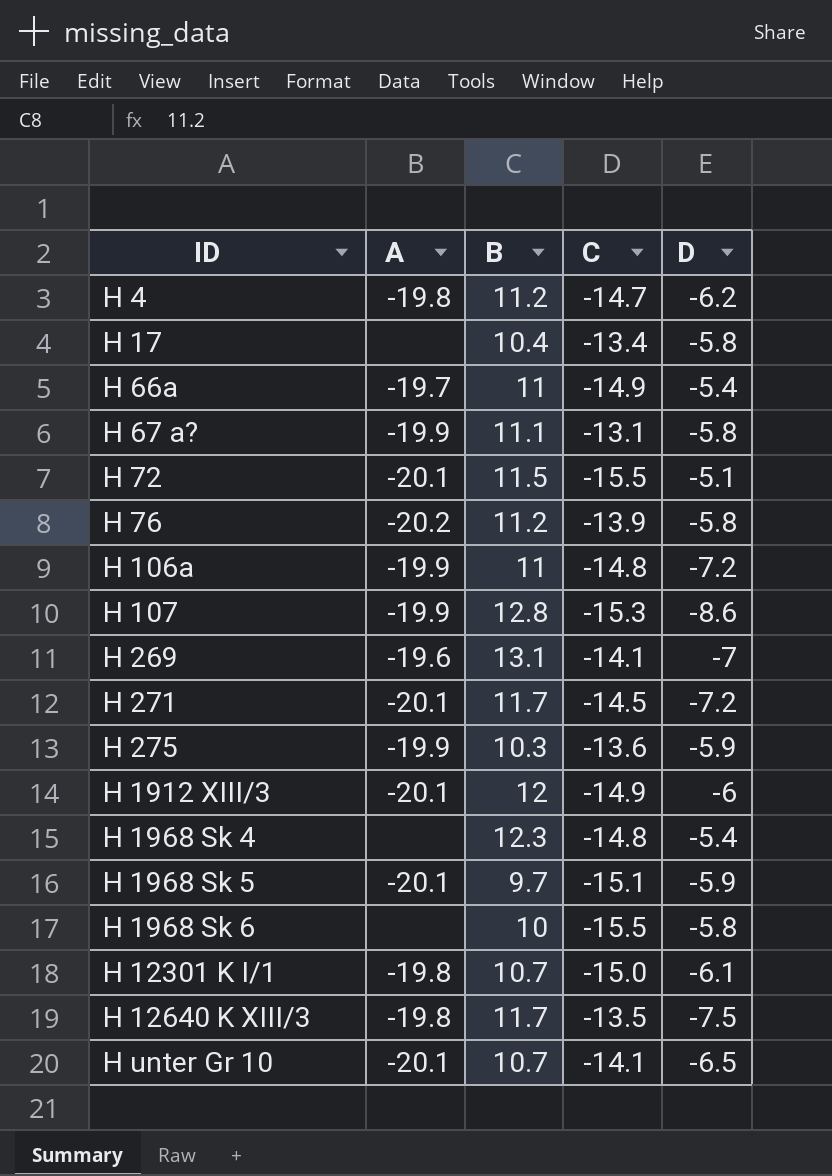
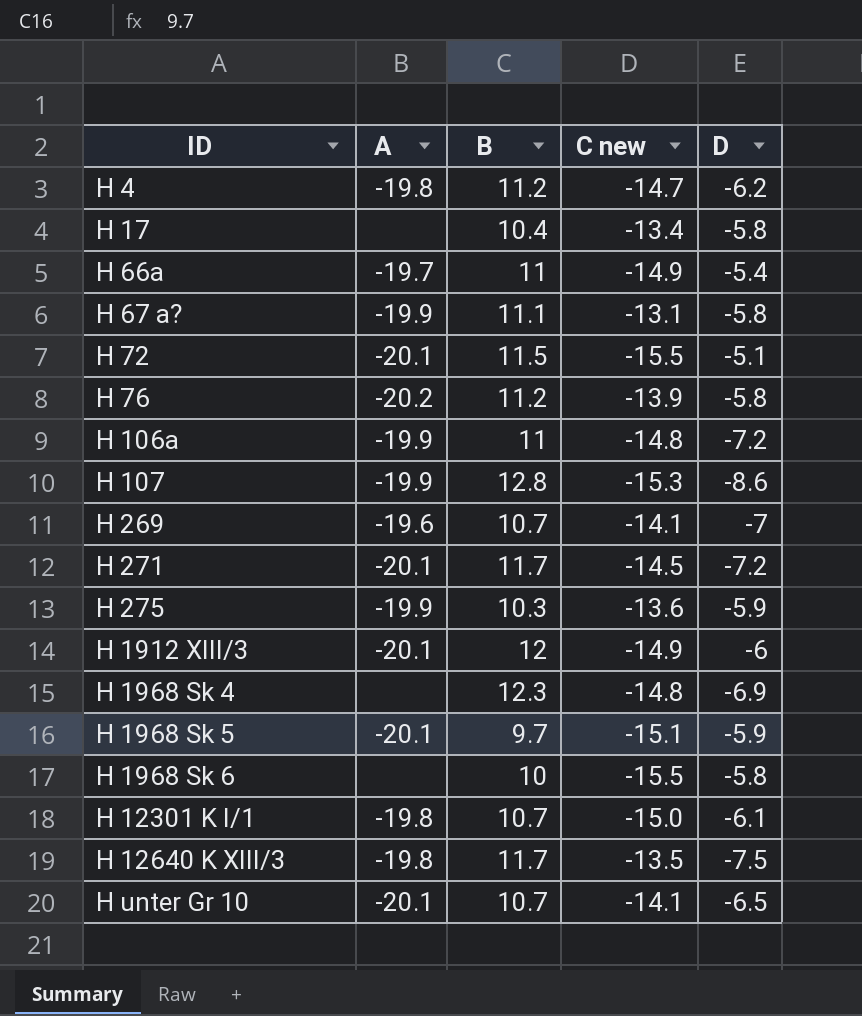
column name: C -> C new
H 269 | B: 13.1 -> 10.7
H 1968 Sk 4 | D: -5.4 -> -6.9

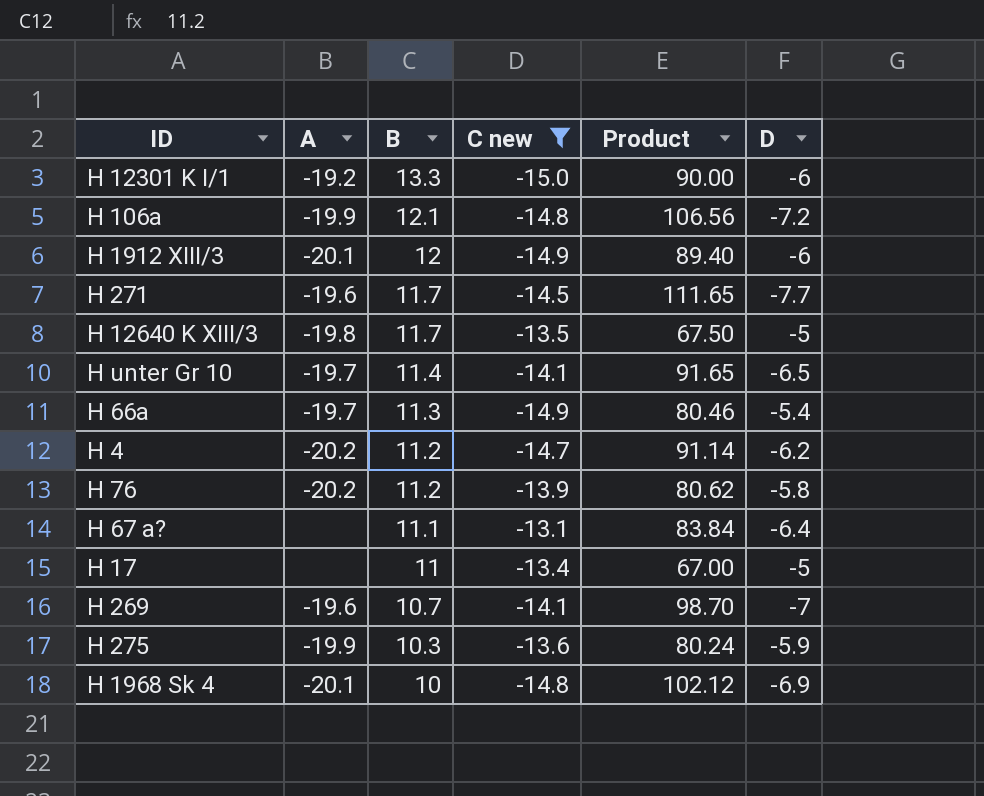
filter: none -> C new >= -15.0
row order: ID ascending -> B descending
column Product | formula: none -> [C new] * [D]
H 12301 K I/1 | A: -19.8 -> -19.2
H 12301 K I/1 | B: 10.7 -> 13.3
H 12301 K I/1 | D: -6.1 -> -6
H 106a | B: 11 -> 12.1
H 271 | A: -20.1 -> -19.6
H 271 | D: -7.2 -> -7.7
H 12640 K XIII/3 | D: -7.5 -> -5
H unter Gr 10 | A: -20.1 -> -19.7
H unter Gr 10 | B: 10.7 -> 11.4
H 66a | B: 11 -> 11.3
H 4 | A: -19.8 -> -20.2
H 67 a? | A: -19.9 -> none
H 67 a? | D: -5.8 -> -6.4
H 17 | B: 10.4 -> 11
H 17 | D: -5.8 -> -5
H 1968 Sk 4 | A: none -> -20.1
H 1968 Sk 4 | B: 12.3 -> 10

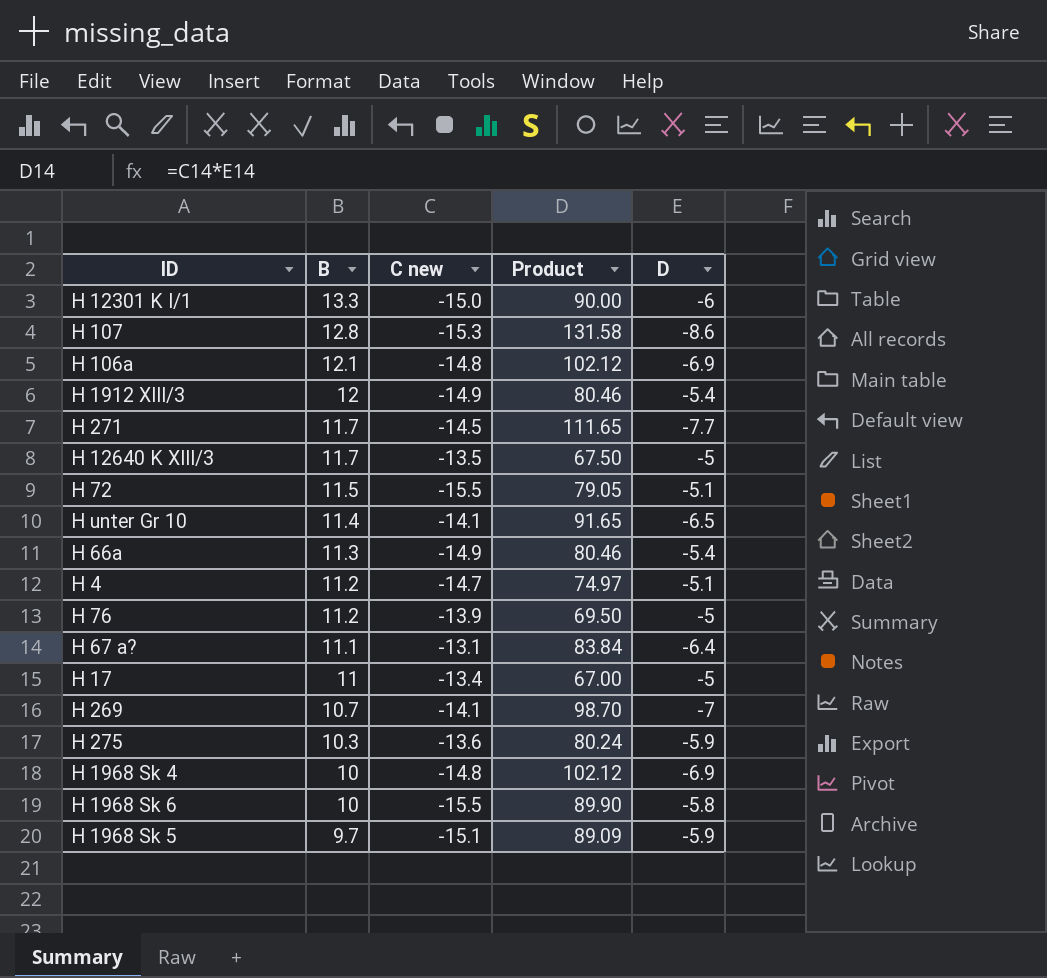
filter: C new >= -15.0 -> none
column A | position: 2 -> none
H 106a | Product: 106.56 -> 102.12
H 106a | D: -7.2 -> -6.9
H 1912 XIII/3 | Product: 89.40 -> 80.46
H 1912 XIII/3 | D: -6 -> -5.4
H 4 | Product: 91.14 -> 74.97
H 4 | D: -6.2 -> -5.1
H 76 | Product: 80.62 -> 69.50
H 76 | D: -5.8 -> -5

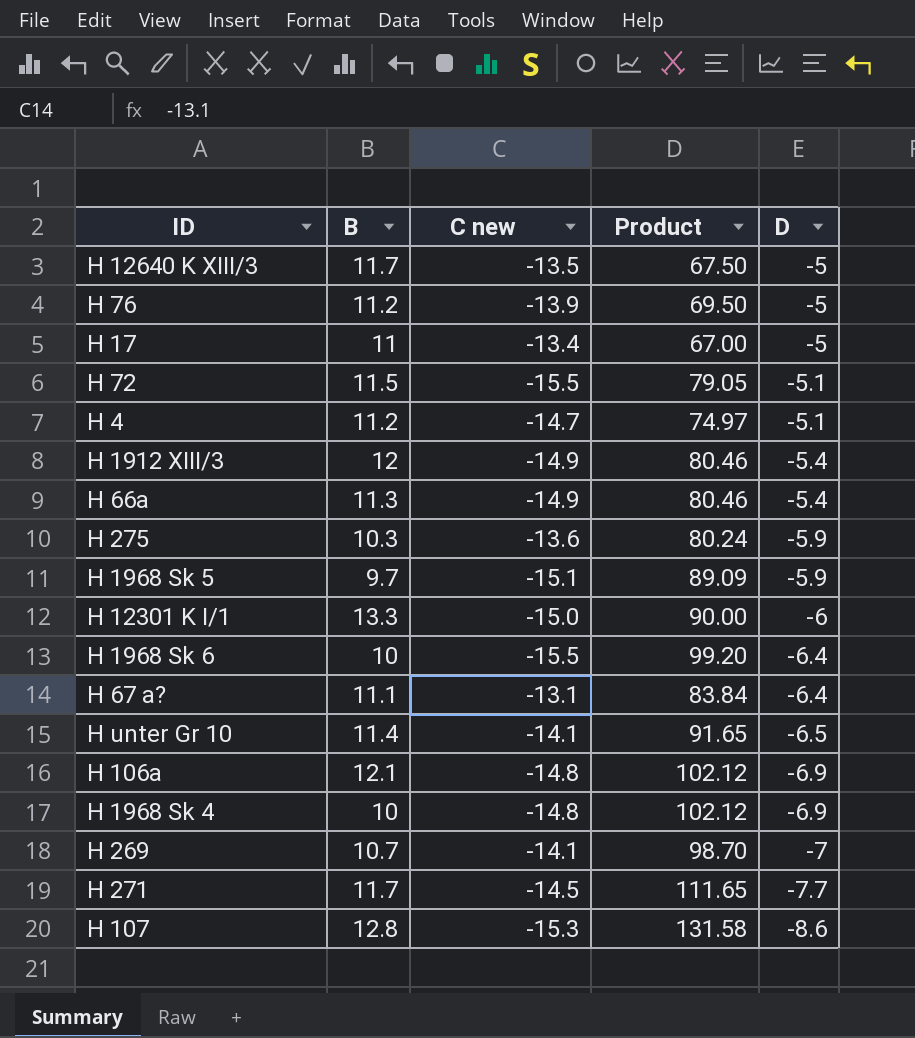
row order: B descending -> D descending
H 1968 Sk 6 | Product: 89.90 -> 99.20
H 1968 Sk 6 | D: -5.8 -> -6.4

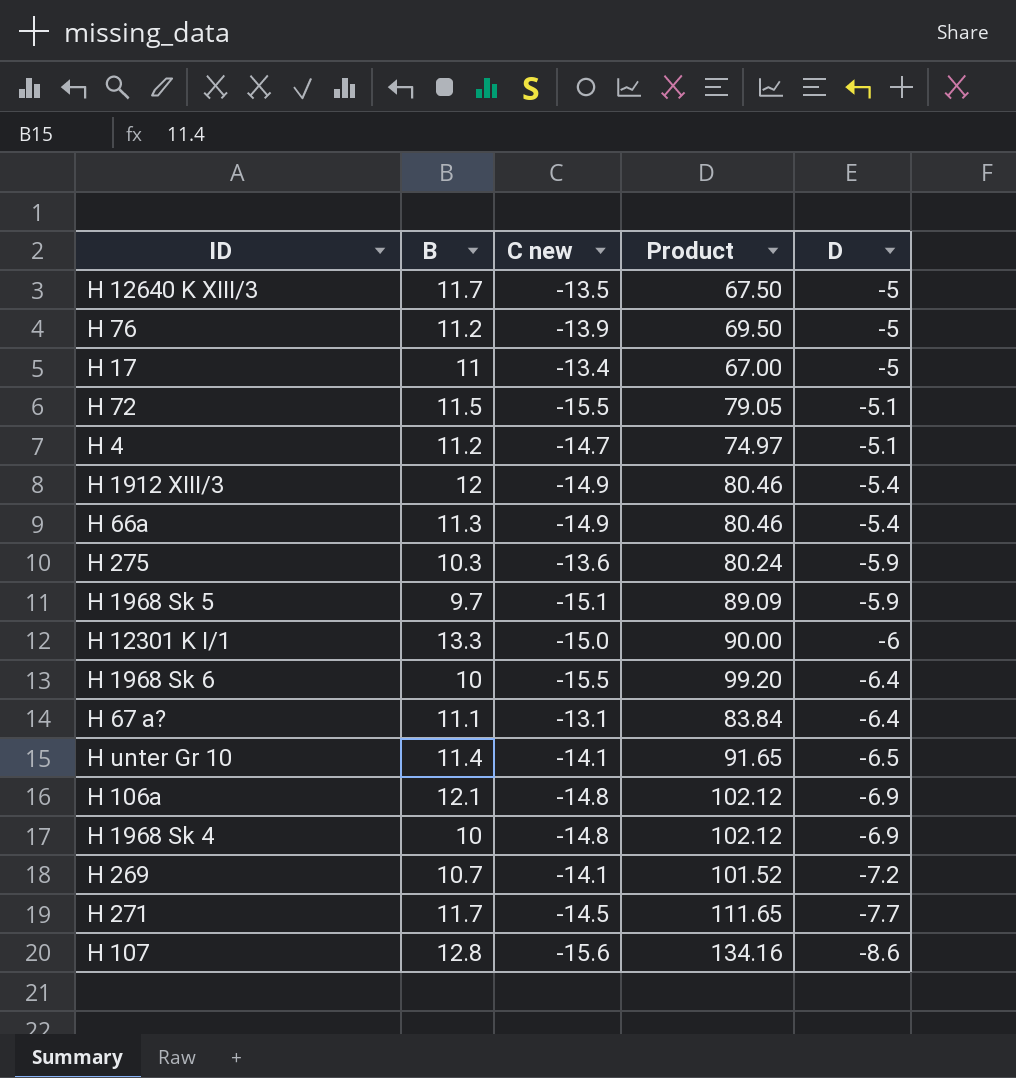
H 269 | Product: 98.70 -> 101.52
H 269 | D: -7 -> -7.2
H 107 | C new: -15.3 -> -15.6
H 107 | Product: 131.58 -> 134.16

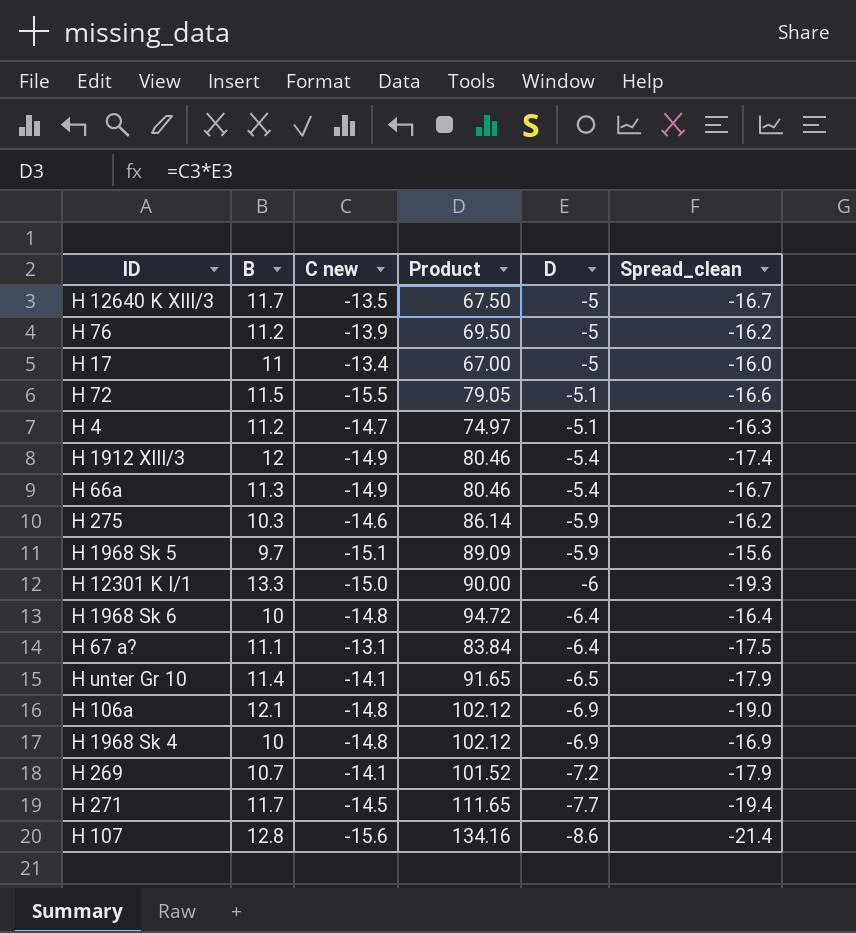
column Spread_clean | formula: none -> [D] - [B]
H 275 | C new: -13.6 -> -14.6
H 275 | Product: 80.24 -> 86.14
H 1968 Sk 6 | C new: -15.5 -> -14.8
H 1968 Sk 6 | Product: 99.20 -> 94.72

